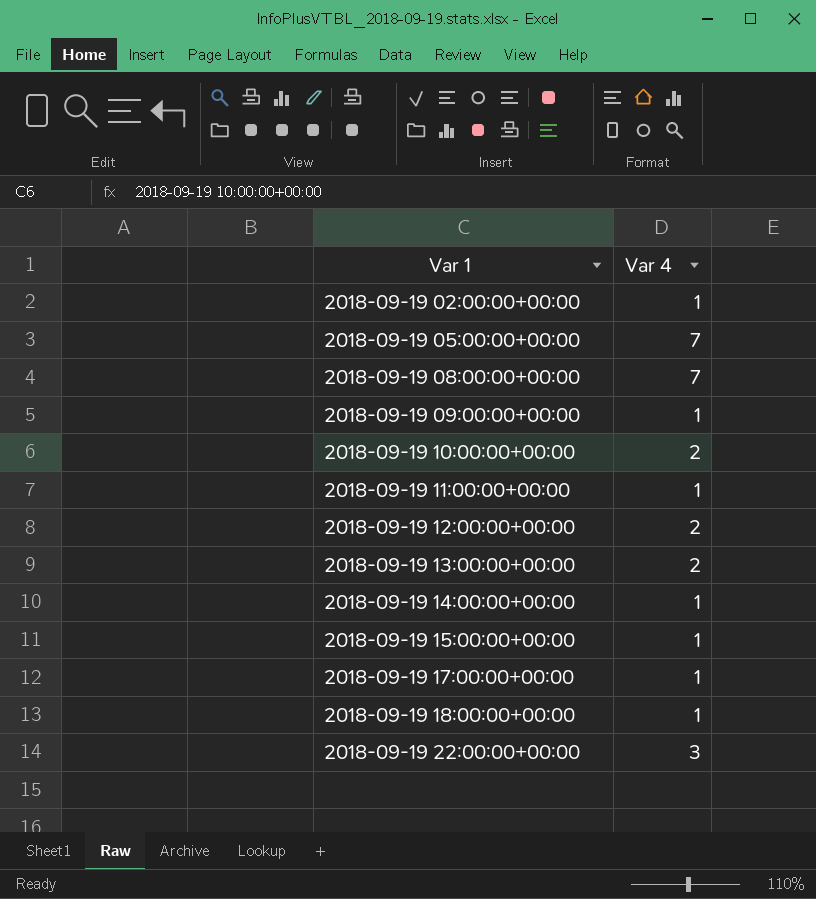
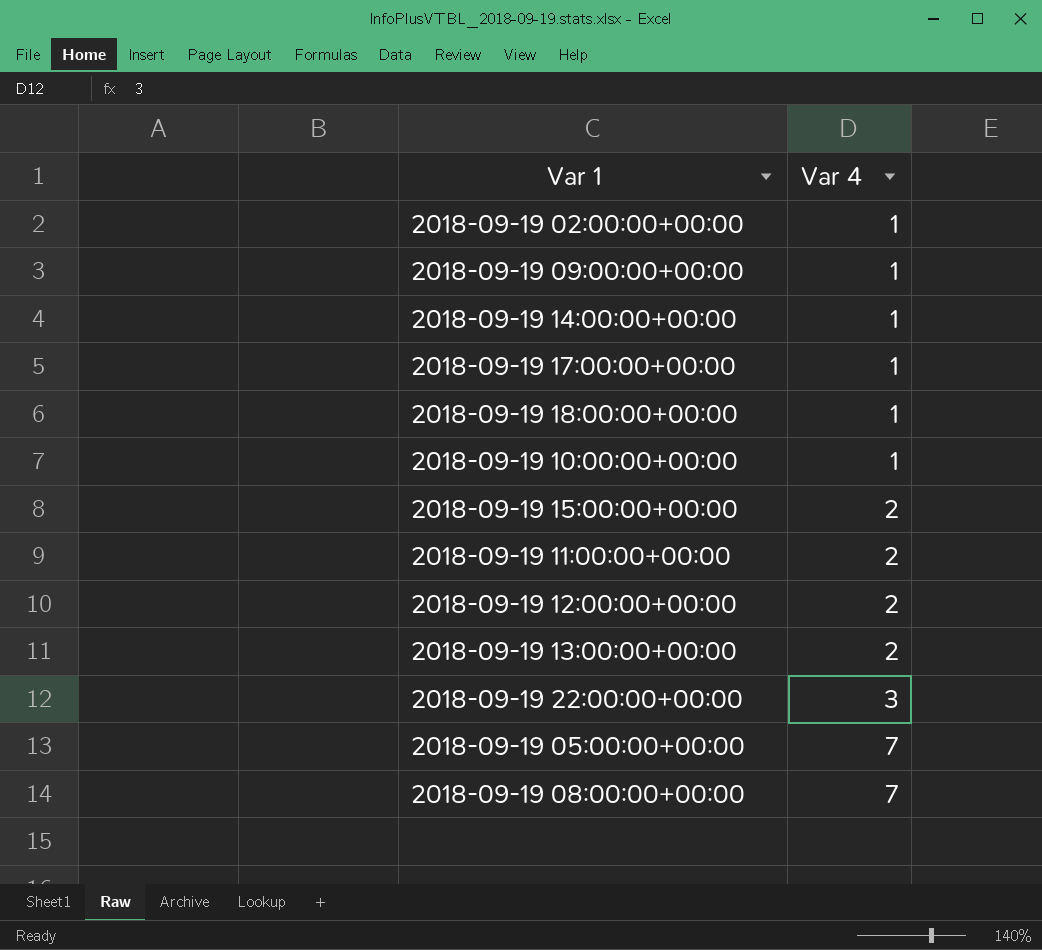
row order: Var 1 ascending -> Var 4 ascending
2018-09-19 10:00:00+00:00 | Var 4: 2 -> 1
2018-09-19 15:00:00+00:00 | Var 4: 1 -> 2
2018-09-19 11:00:00+00:00 | Var 4: 1 -> 2

